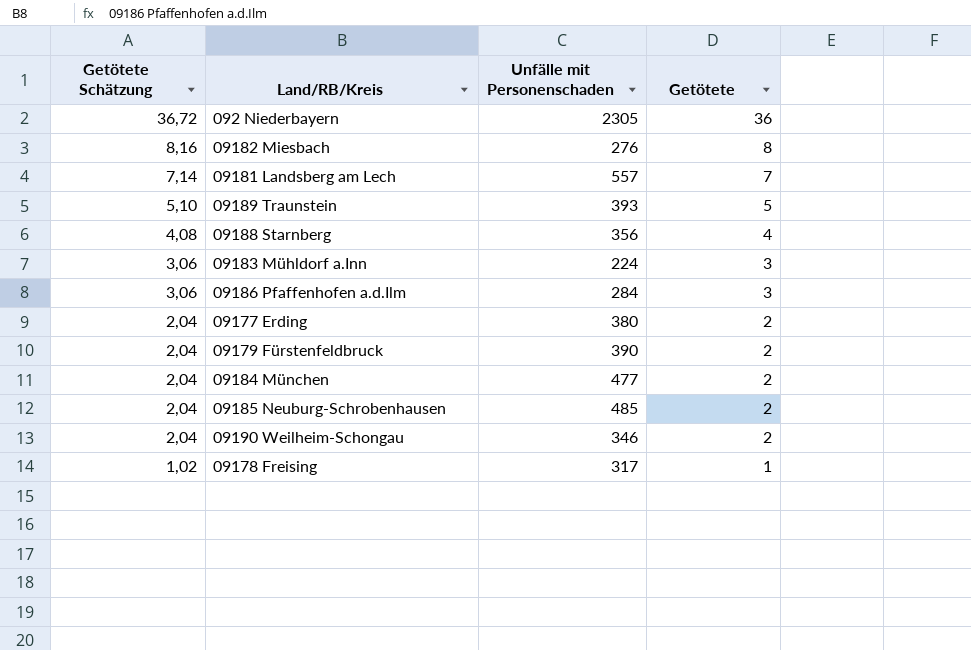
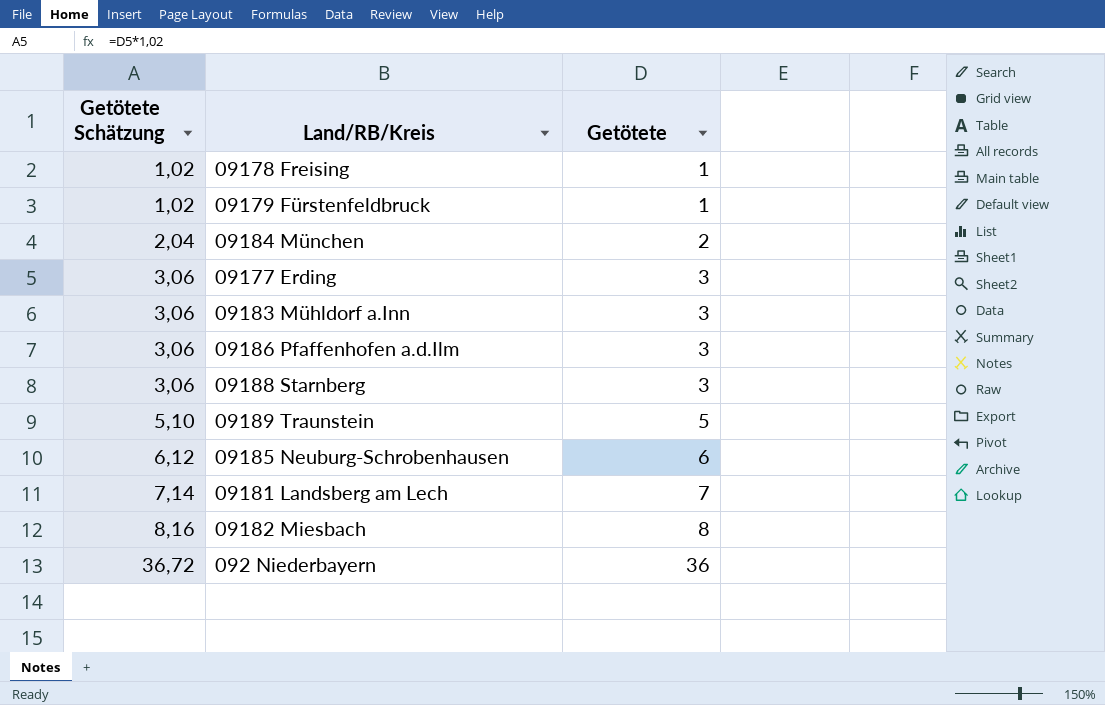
row order: Getötete Schätzung descending -> Getötete Schätzung ascending
column Unfälle mit Personenschaden | position: 3 -> none
row 09190 Weilheim-Schongau: 2,04 | 346 | 2 -> none
09179 Fürstenfeldbruck | Getötete Schätzung: 2,04 -> 1,02
09179 Fürstenfeldbruck | Getötete: 2 -> 1
09177 Erding | Getötete Schätzung: 2,04 -> 3,06
09177 Erding | Getötete: 2 -> 3
09188 Starnberg | Getötete Schätzung: 4,08 -> 3,06
09188 Starnberg | Getötete: 4 -> 3
09185 Neuburg-Schrobenhausen | Getötete Schätzung: 2,04 -> 6,12
09185 Neuburg-Schrobenhausen | Getötete: 2 -> 6

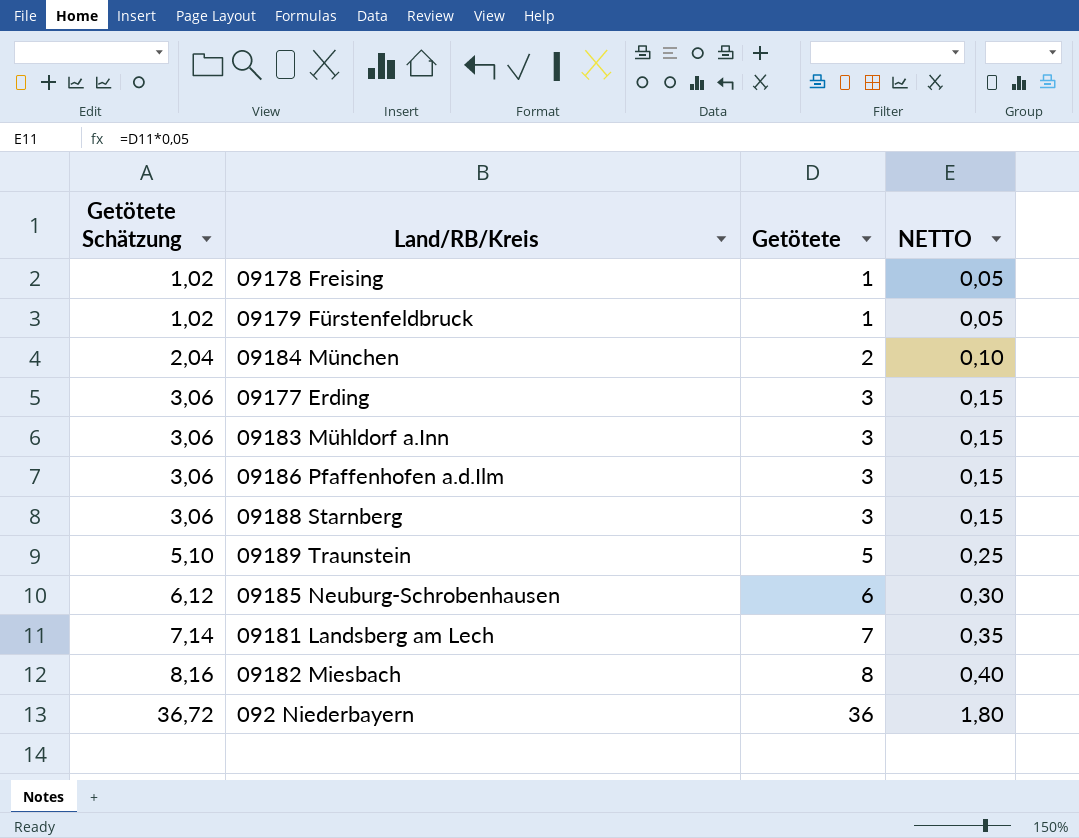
column NETTO | formula: none -> [Getötete] * 0,05

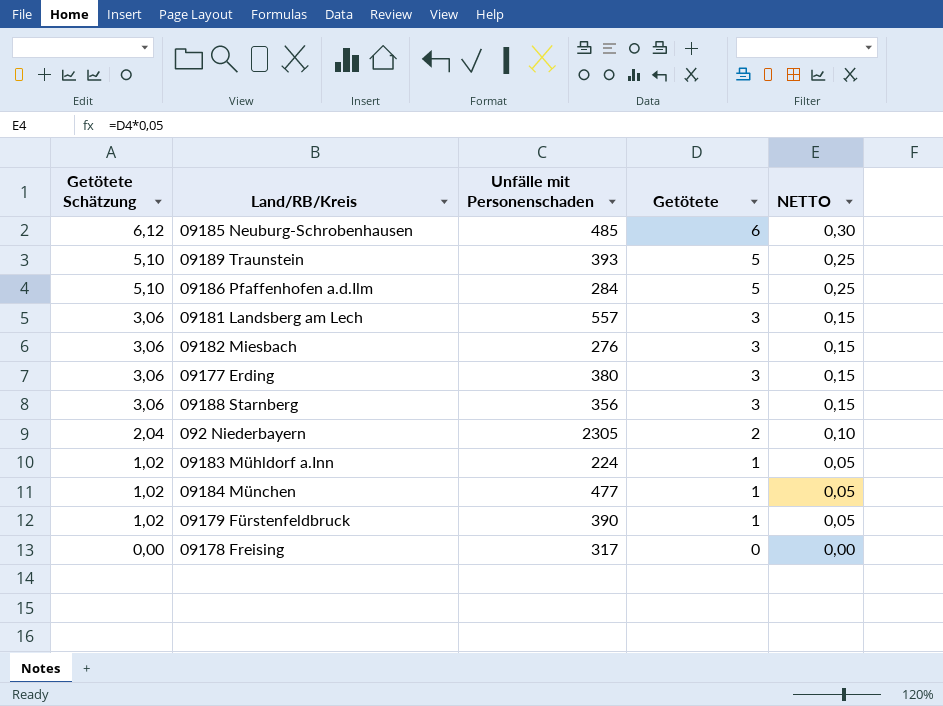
row order: Getötete Schätzung ascending -> Getötete Schätzung descending
column Unfälle mit Personenschaden | position: none -> 3
09186 Pfaffenhofen a.d.Ilm | Getötete Schätzung: 3,06 -> 5,10
09186 Pfaffenhofen a.d.Ilm | Getötete: 3 -> 5
09186 Pfaffenhofen a.d.Ilm | NETTO: 0,15 -> 0,25
09181 Landsberg am Lech | Getötete Schätzung: 7,14 -> 3,06
09181 Landsberg am Lech | Getötete: 7 -> 3
09181 Landsberg am Lech | NETTO: 0,35 -> 0,15
09182 Miesbach | Getötete Schätzung: 8,16 -> 3,06
09182 Miesbach | Getötete: 8 -> 3
09182 Miesbach | NETTO: 0,40 -> 0,15
092 Niederbayern | Getötete Schätzung: 36,72 -> 2,04
092 Niederbayern | Getötete: 36 -> 2
092 Niederbayern | NETTO: 1,80 -> 0,10
09183 Mühldorf a.Inn | Getötete Schätzung: 3,06 -> 1,02
09183 Mühldorf a.Inn | Getötete: 3 -> 1
09183 Mühldorf a.Inn | NETTO: 0,15 -> 0,05
09184 München | Getötete Schätzung: 2,04 -> 1,02
09184 München | Getötete: 2 -> 1
09184 München | NETTO: 0,10 -> 0,05
09178 Freising | Getötete Schätzung: 1,02 -> 0,00
09178 Freising | Getötete: 1 -> 0
09178 Freising | NETTO: 0,05 -> 0,00

